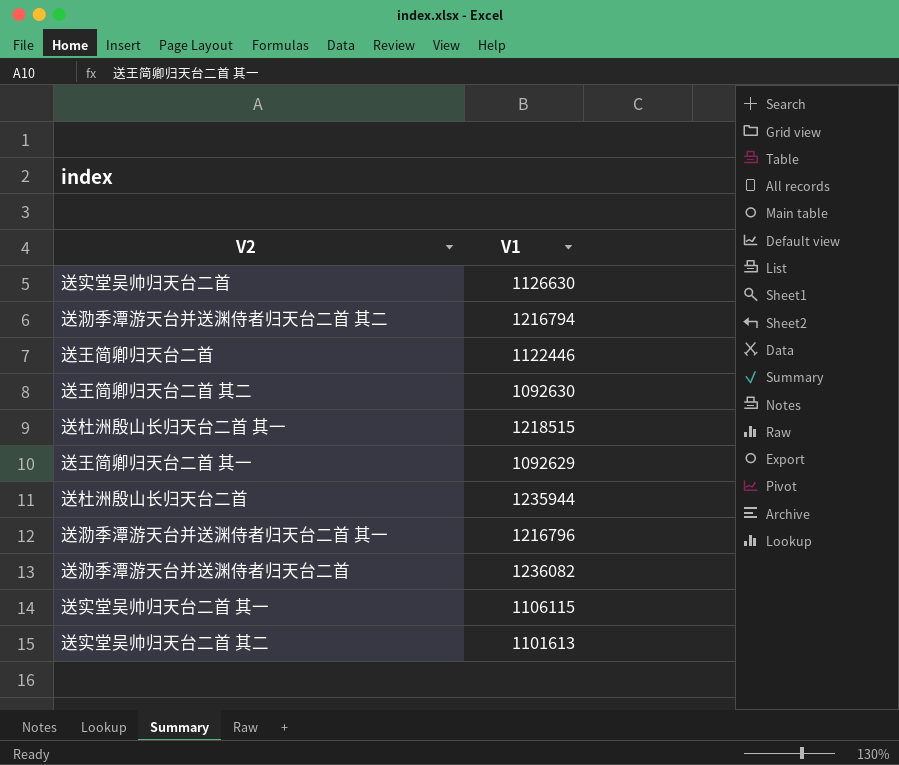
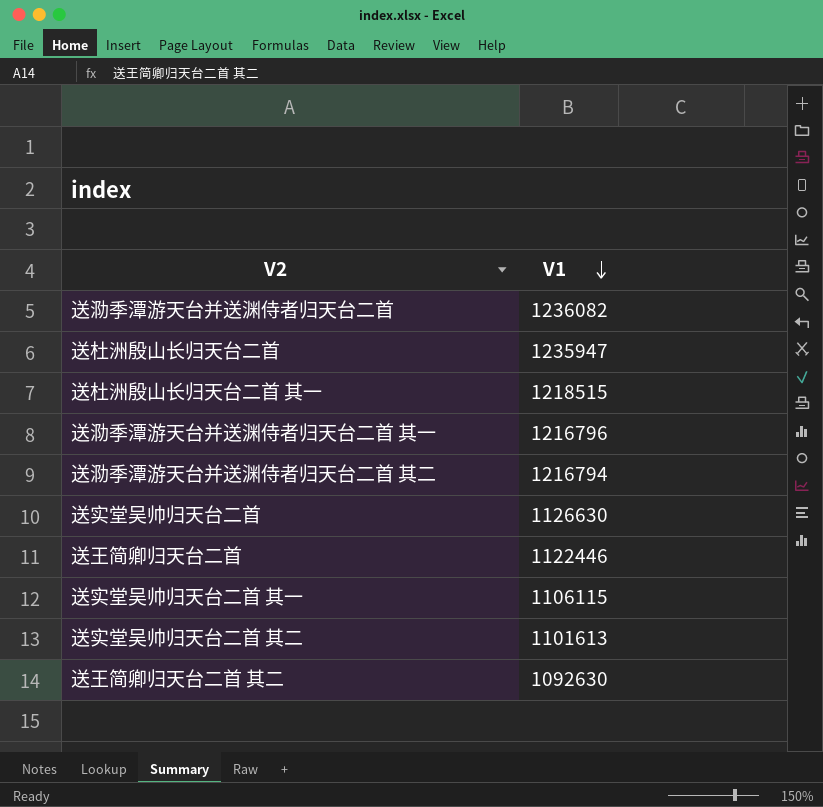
row order: none -> V1 descending
row 送王简卿归天台二首 其一: 1092629 -> none
送杜洲殷山长归天台二首 | V1: 1235944 -> 1235947

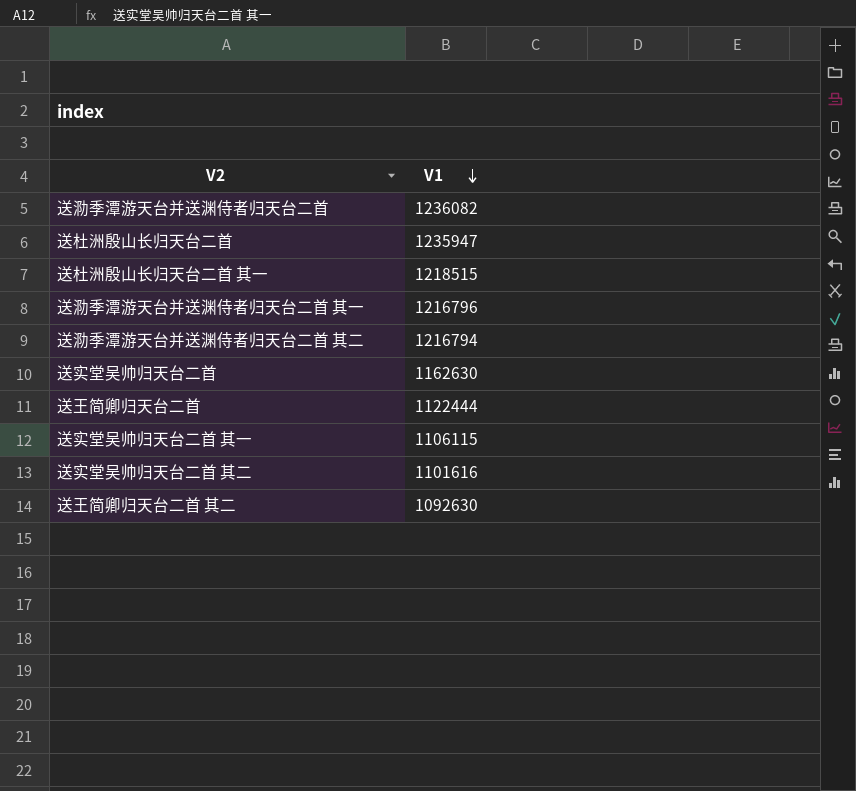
送实堂吴帅归天台二首 | V1: 1126630 -> 1162630
送王简卿归天台二首 | V1: 1122446 -> 1122444
送实堂吴帅归天台二首 其二 | V1: 1101613 -> 1101616

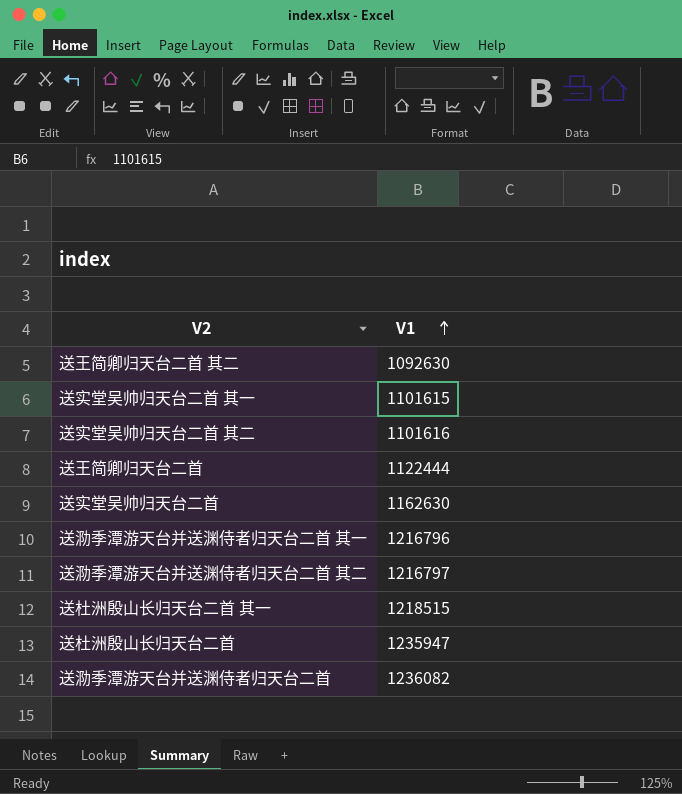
row order: V1 descending -> V1 ascending
送实堂吴帅归天台二首 其一 | V1: 1106115 -> 1101615
送泐季潭游天台并送渊侍者归天台二首 其二 | V1: 1216794 -> 1216797

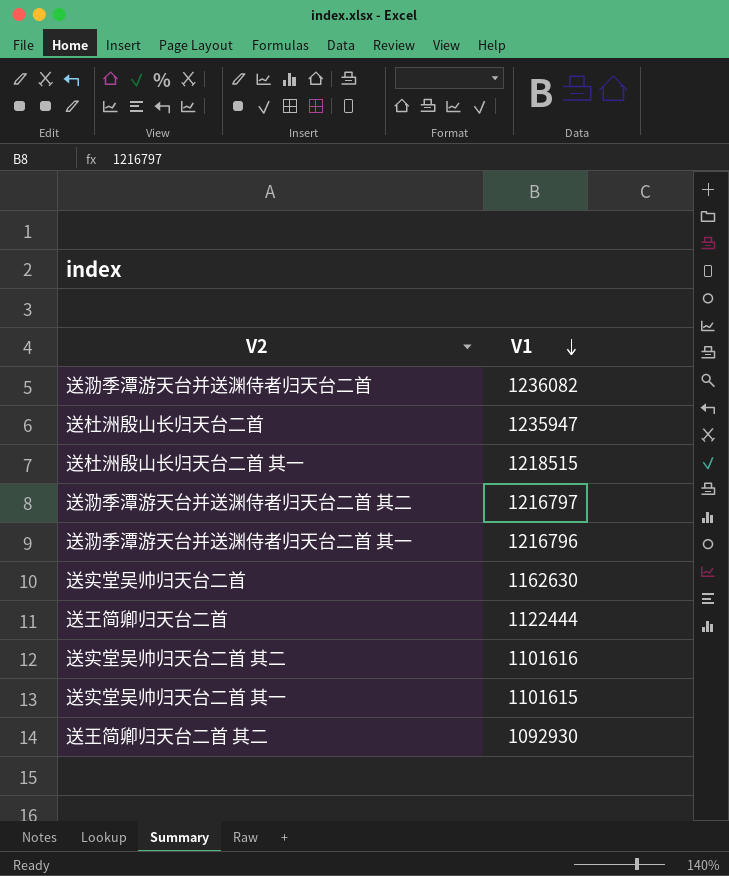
row order: V1 ascending -> V1 descending
送王简卿归天台二首 其二 | V1: 1092630 -> 1092930

